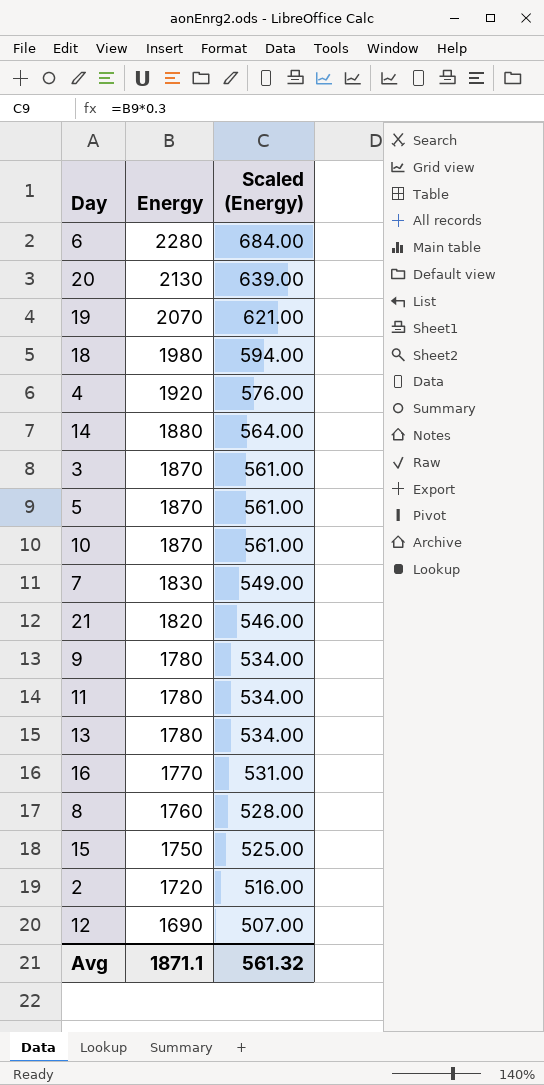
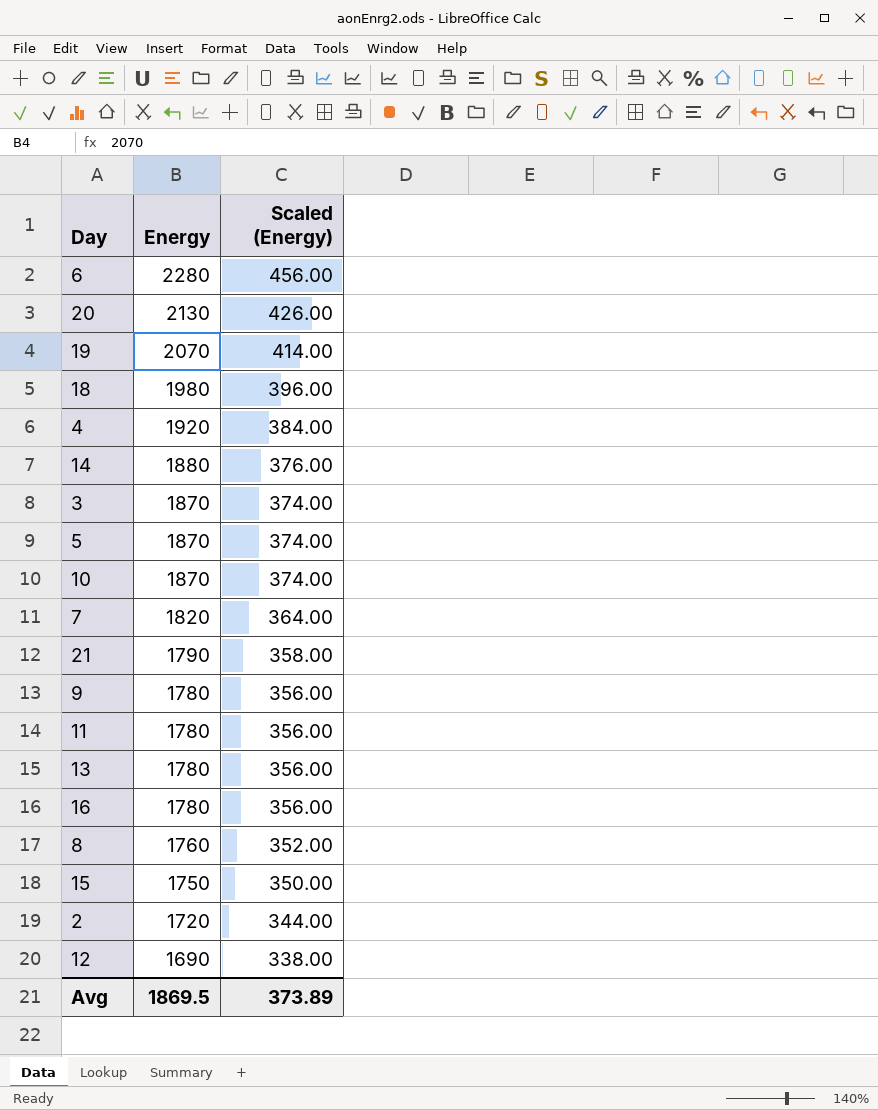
column Scaled (Energy) | formula: [Energy] * 0.3 -> [Energy] * 0.2
7 | Energy: 1830 -> 1820
21 | Energy: 1820 -> 1790
16 | Energy: 1770 -> 1780
Avg | Energy: 1871.1 -> 1869.5
Avg | Scaled (Energy): 561.32 -> 373.89

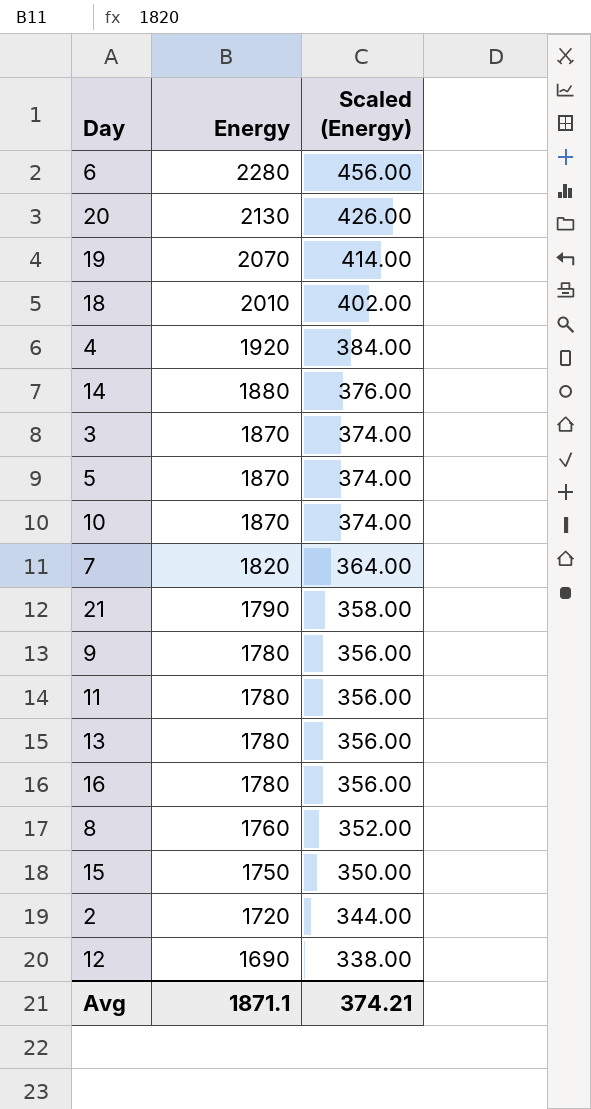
18 | Energy: 1980 -> 2010
18 | Scaled (Energy): 396.00 -> 402.00
Avg | Energy: 1869.5 -> 1871.1
Avg | Scaled (Energy): 373.89 -> 374.21

